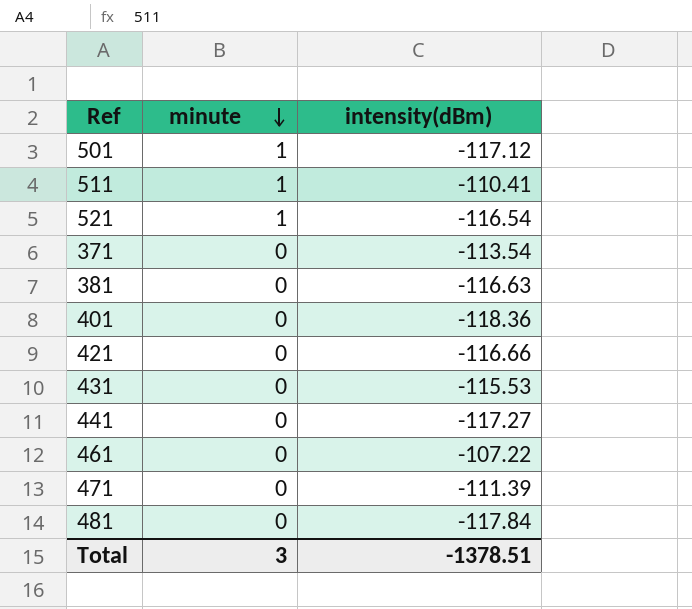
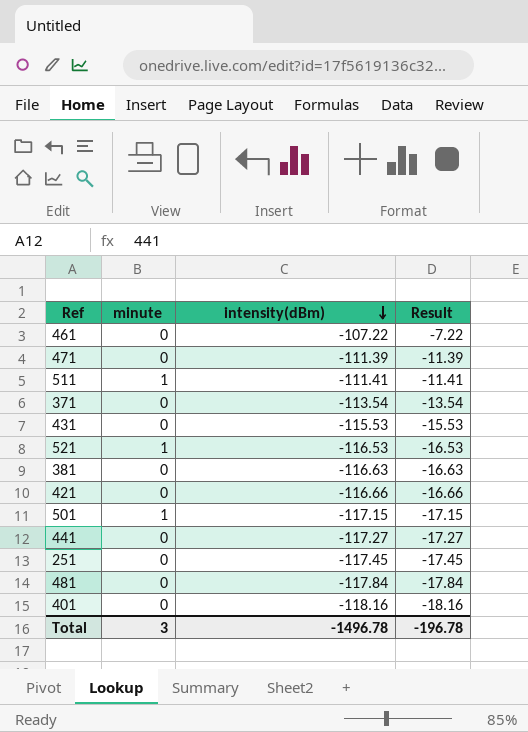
row order: minute descending -> intensity(dBm) descending
column Result | formula: none -> [intensity(dBm)] + 100
511 | intensity(dBm): -110.41 -> -111.41
521 | intensity(dBm): -116.54 -> -116.53
501 | intensity(dBm): -117.12 -> -117.15
row 251: none -> 0 | -117.45 | -17.45
401 | intensity(dBm): -118.36 -> -118.16
Total | intensity(dBm): -1378.51 -> -1496.78

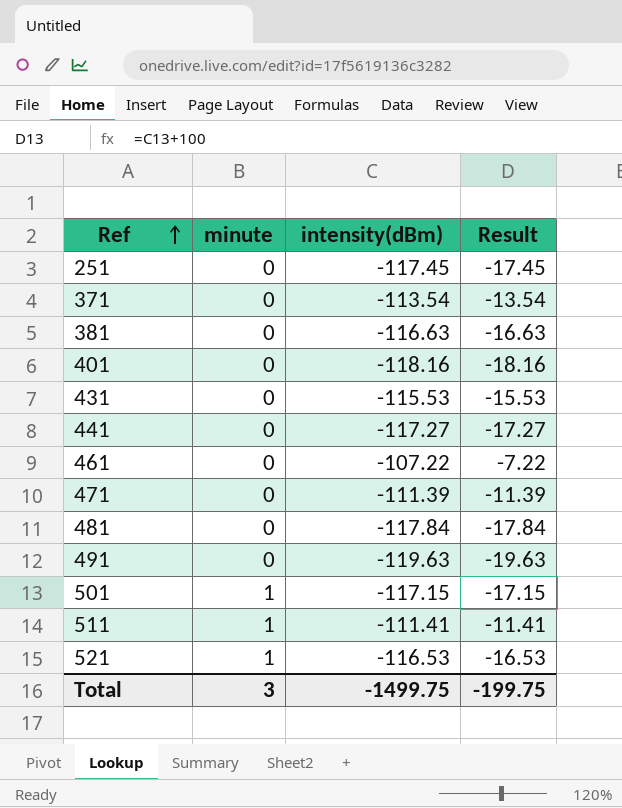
row order: intensity(dBm) descending -> Ref ascending
row 421: 0 | -116.66 | -16.66 -> none
row 491: none -> 0 | -119.63 | -19.63
Total | intensity(dBm): -1496.78 -> -1499.75
Total | Result: -196.78 -> -199.75

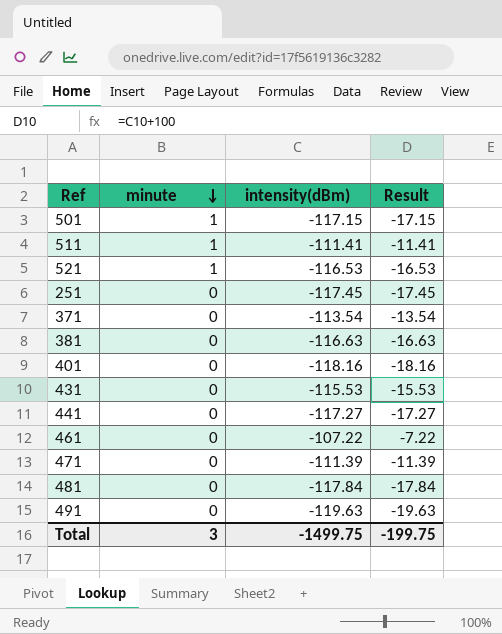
row order: Ref ascending -> minute descending

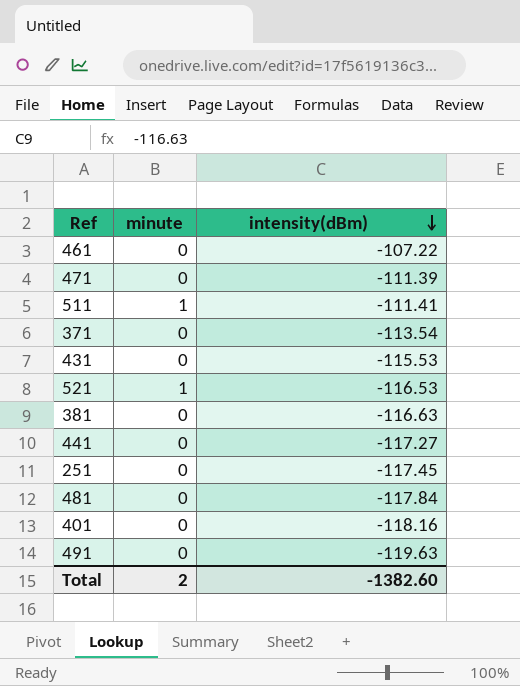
row order: minute descending -> intensity(dBm) descending
column Result | formula: [intensity(dBm)] + 100 -> none
row 501: 1 | -117.15 | -17.15 -> none
Total | minute: 3 -> 2
Total | intensity(dBm): -1499.75 -> -1382.60

